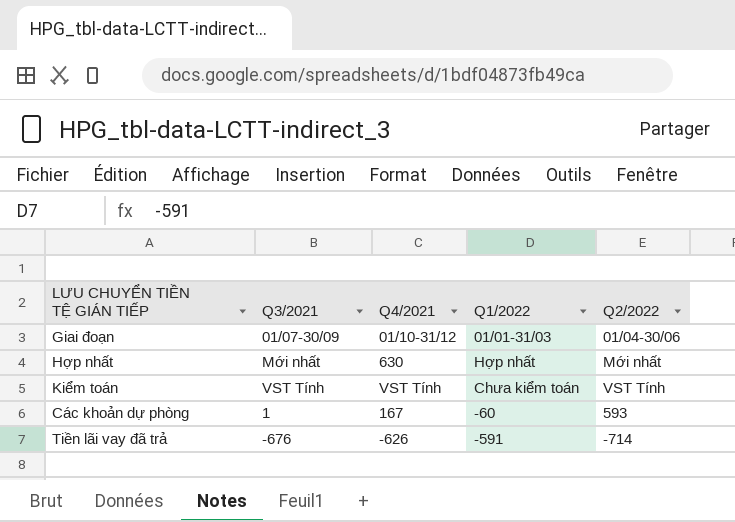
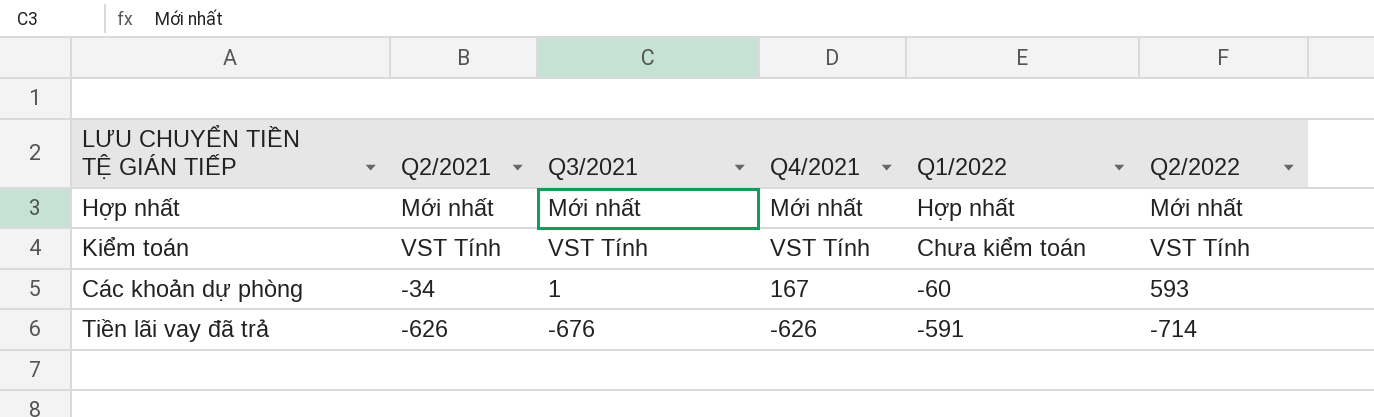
column Q2/2021 | position: none -> 2
row Giai đoạn: 01/07-30/09 | 01/10-31/12 | 01/01-31/03 | 01/04-30/06 -> none
Hợp nhất | Q4/2021: 630 -> Mới nhất

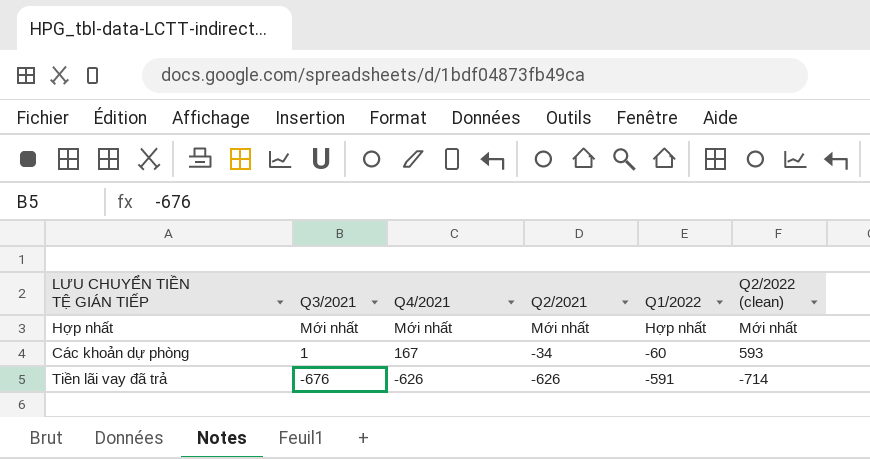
column Q2/2021 | position: 2 -> 4
column name: Q2/2022 -> Q2/2022 (clean)
row Kiểm toán: VST Tính | VST Tính | VST Tính | Chưa kiểm toán | VST Tính -> none

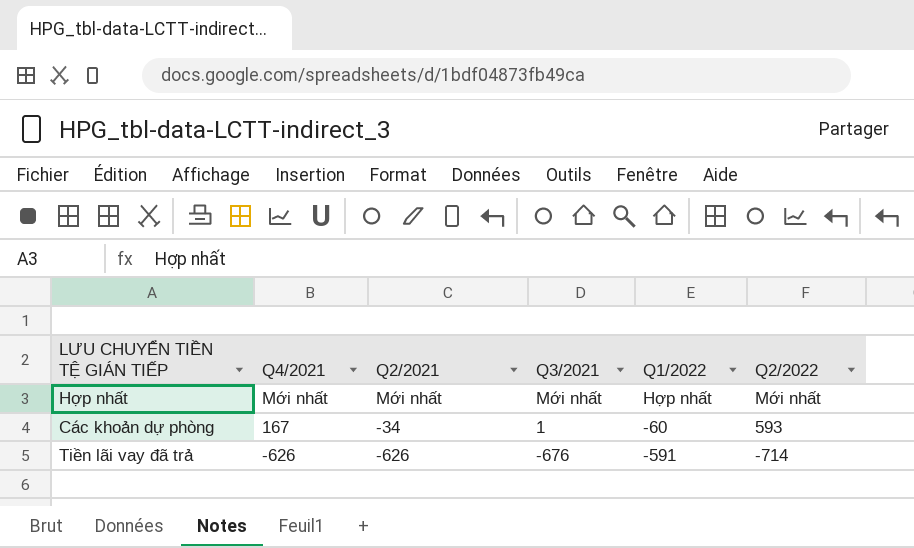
column Q3/2021 | position: 2 -> 4
column name: Q2/2022 (clean) -> Q2/2022

